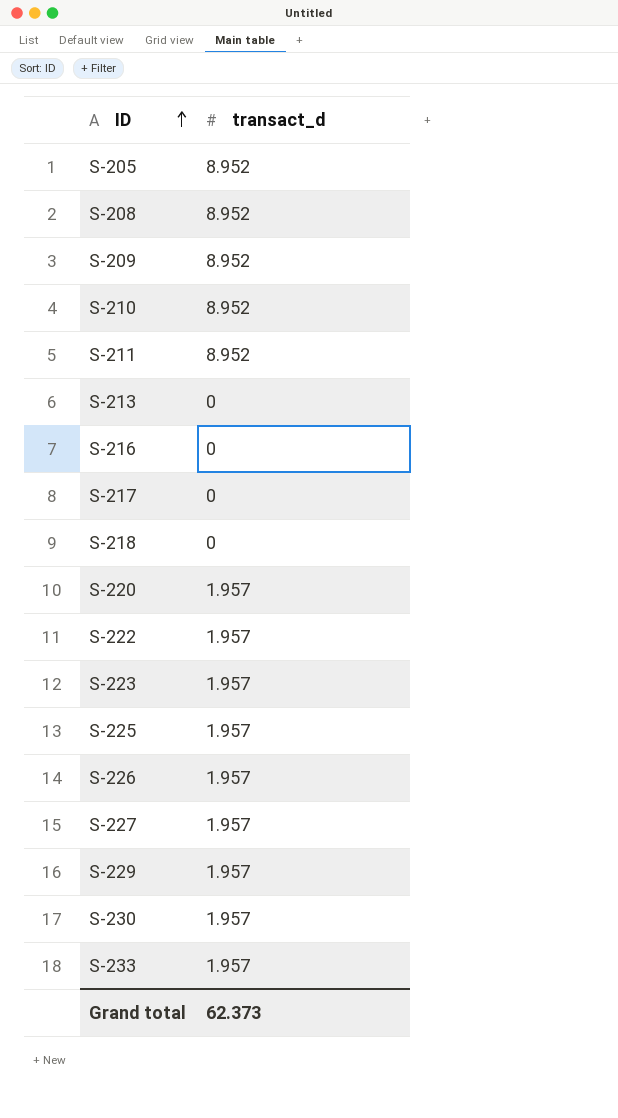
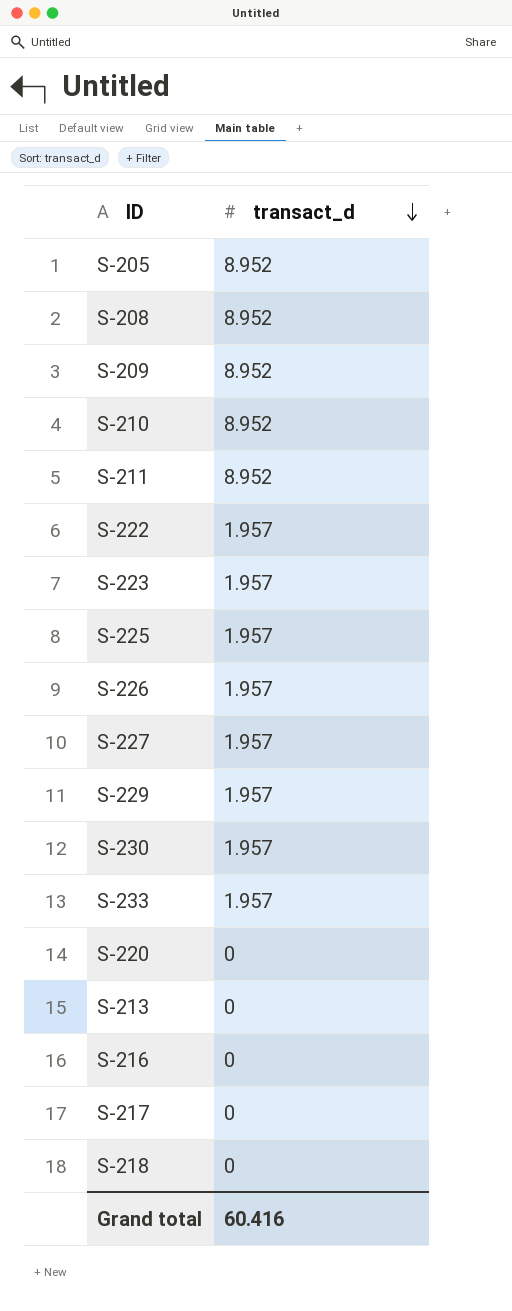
row order: ID ascending -> transact_d descending
S-220 | transact_d: 1.957 -> 0
Grand total | transact_d: 62.373 -> 60.416

